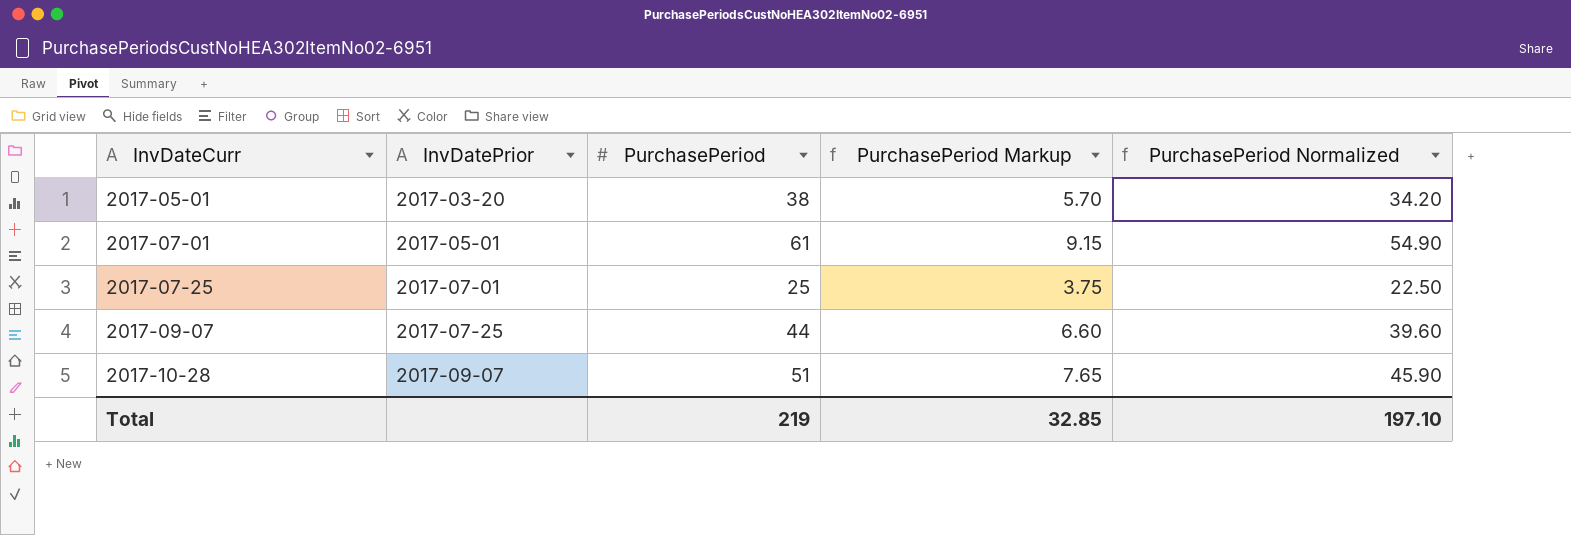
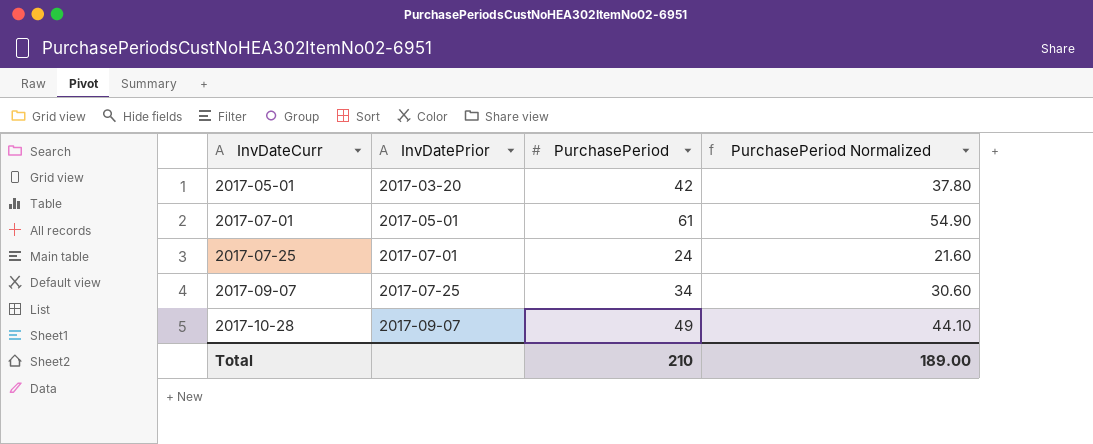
column PurchasePeriod Markup | formula: [PurchasePeriod] * 0.15 -> none
2017-05-01 | PurchasePeriod: 38 -> 42
2017-05-01 | PurchasePeriod Normalized: 34.20 -> 37.80
2017-07-25 | PurchasePeriod: 25 -> 24
2017-07-25 | PurchasePeriod Normalized: 22.50 -> 21.60
2017-09-07 | PurchasePeriod: 44 -> 34
2017-09-07 | PurchasePeriod Normalized: 39.60 -> 30.60
2017-10-28 | PurchasePeriod: 51 -> 49
2017-10-28 | PurchasePeriod Normalized: 45.90 -> 44.10
Total | PurchasePeriod: 219 -> 210
Total | PurchasePeriod Normalized: 197.10 -> 189.00

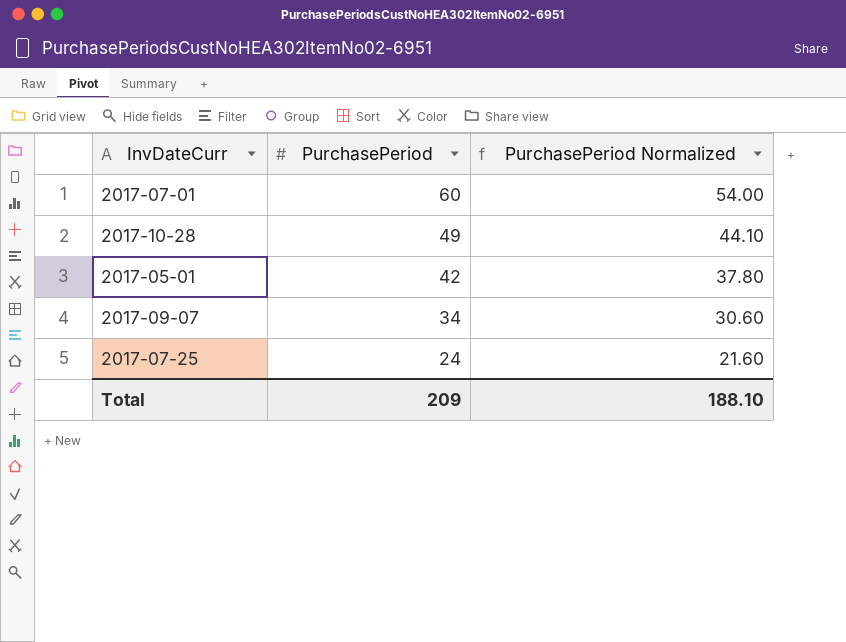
row order: InvDateCurr ascending -> PurchasePeriod descending
column InvDatePrior | position: 2 -> none
2017-07-01 | PurchasePeriod: 61 -> 60
2017-07-01 | PurchasePeriod Normalized: 54.90 -> 54.00
Total | PurchasePeriod: 210 -> 209
Total | PurchasePeriod Normalized: 189.00 -> 188.10

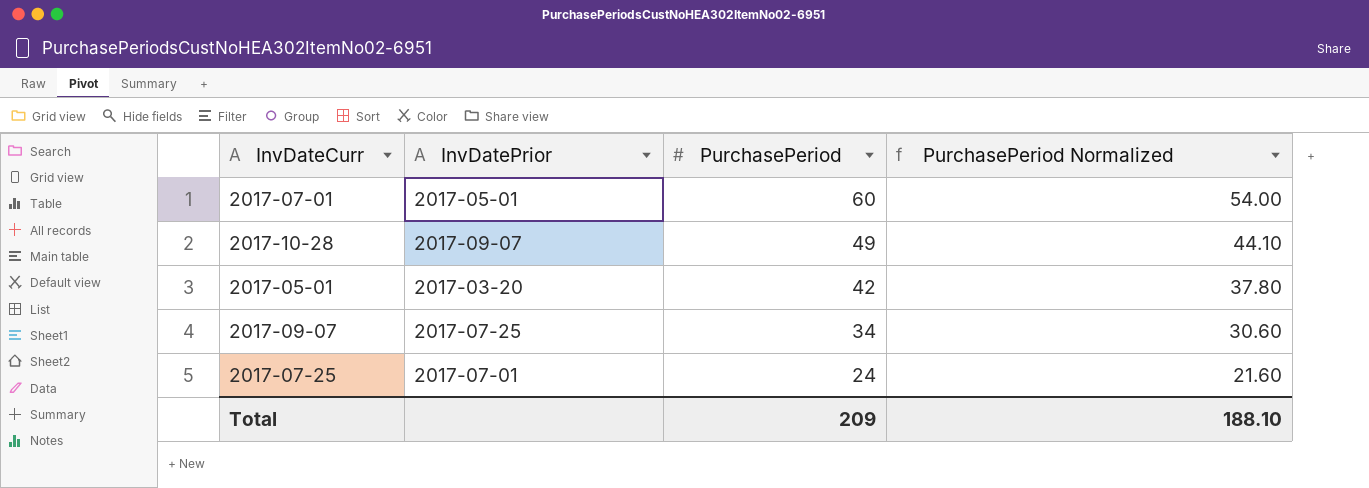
column InvDatePrior | position: none -> 2

